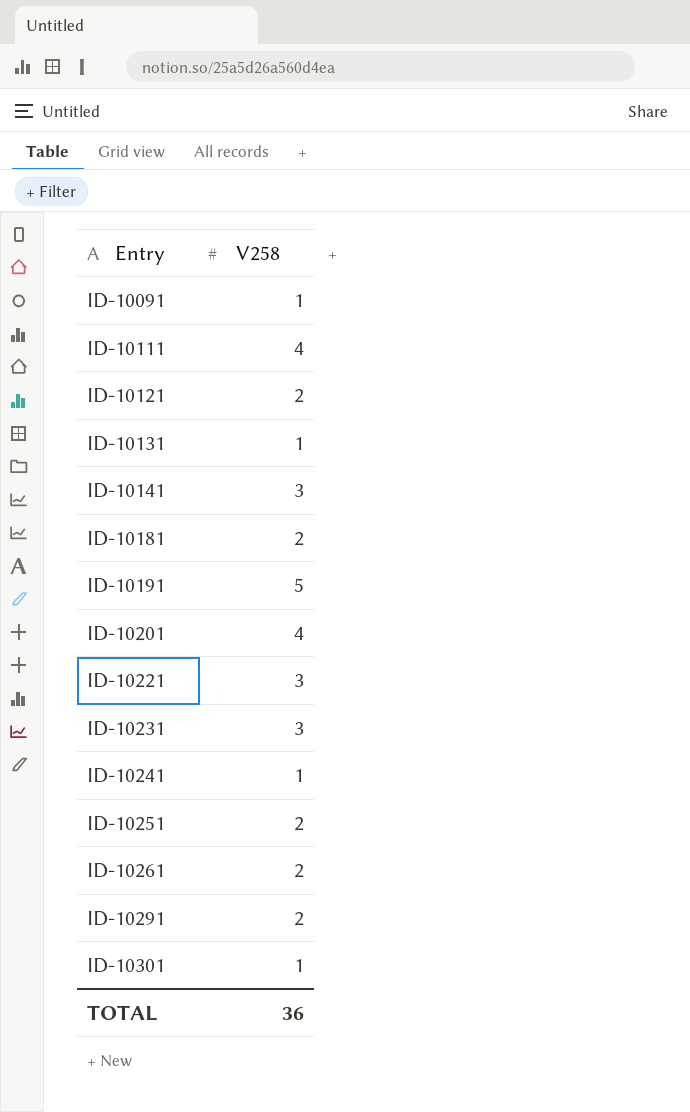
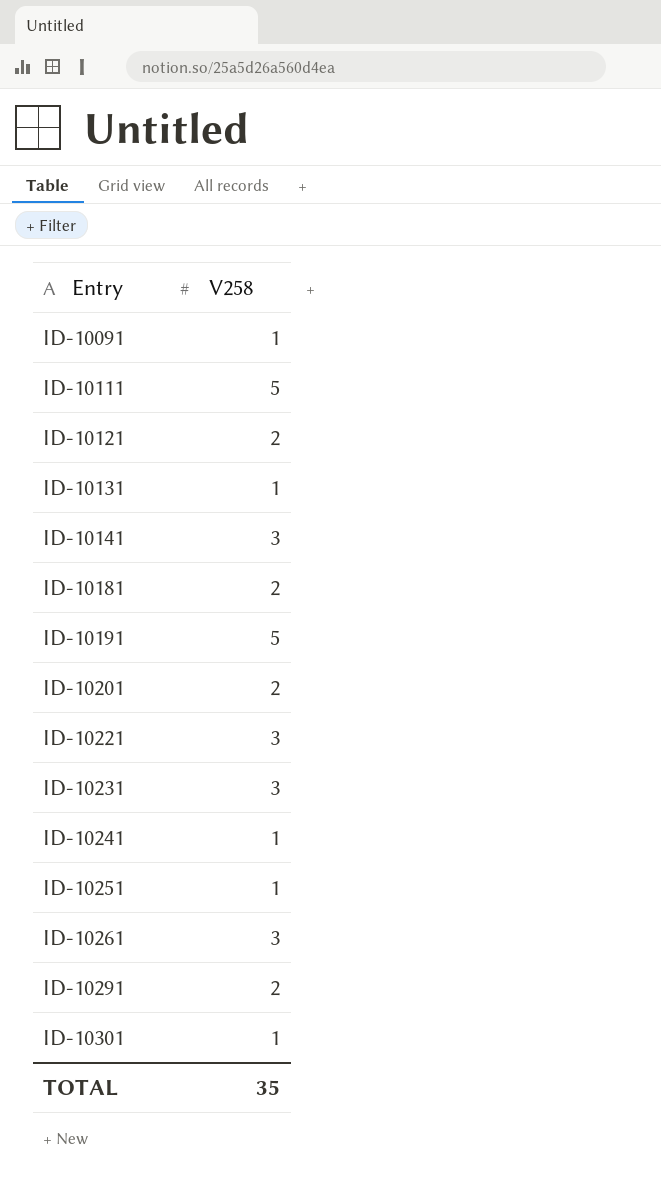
ID-10111 | V258: 4 -> 5
ID-10201 | V258: 4 -> 2
ID-10251 | V258: 2 -> 1
ID-10261 | V258: 2 -> 3
TOTAL | V258: 36 -> 35

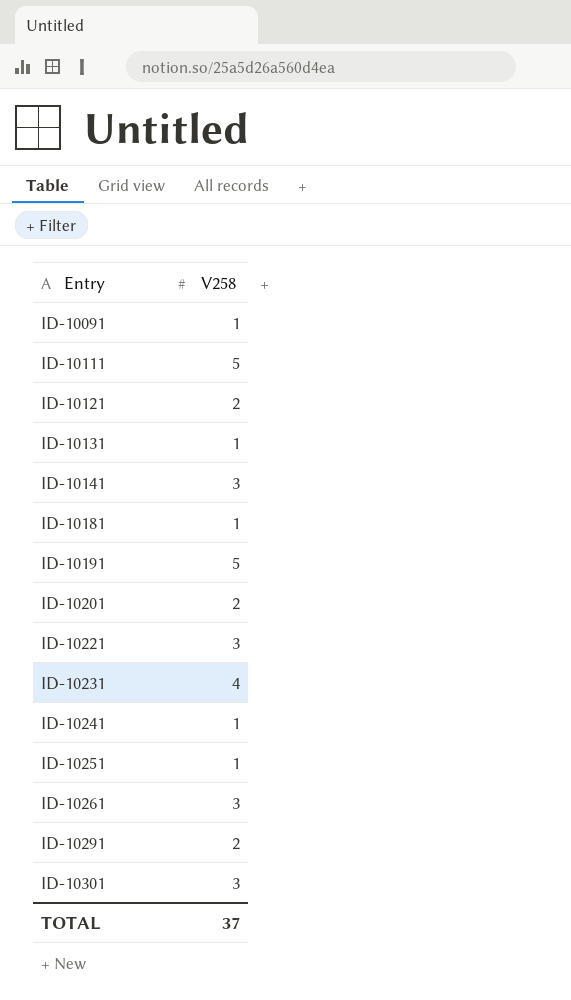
ID-10181 | V258: 2 -> 1
ID-10231 | V258: 3 -> 4
ID-10301 | V258: 1 -> 3
TOTAL | V258: 35 -> 37

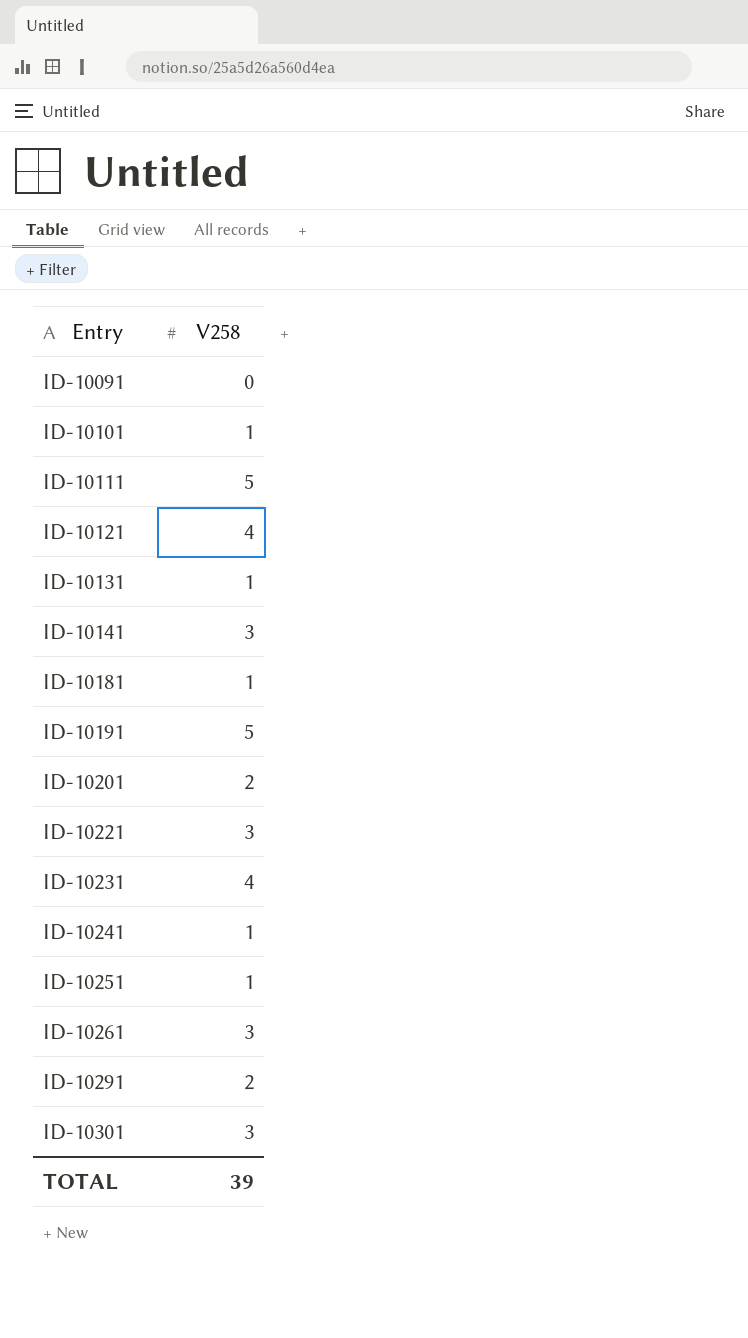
ID-10091 | V258: 1 -> 0
row ID-10101: none -> 1
ID-10121 | V258: 2 -> 4
TOTAL | V258: 37 -> 39

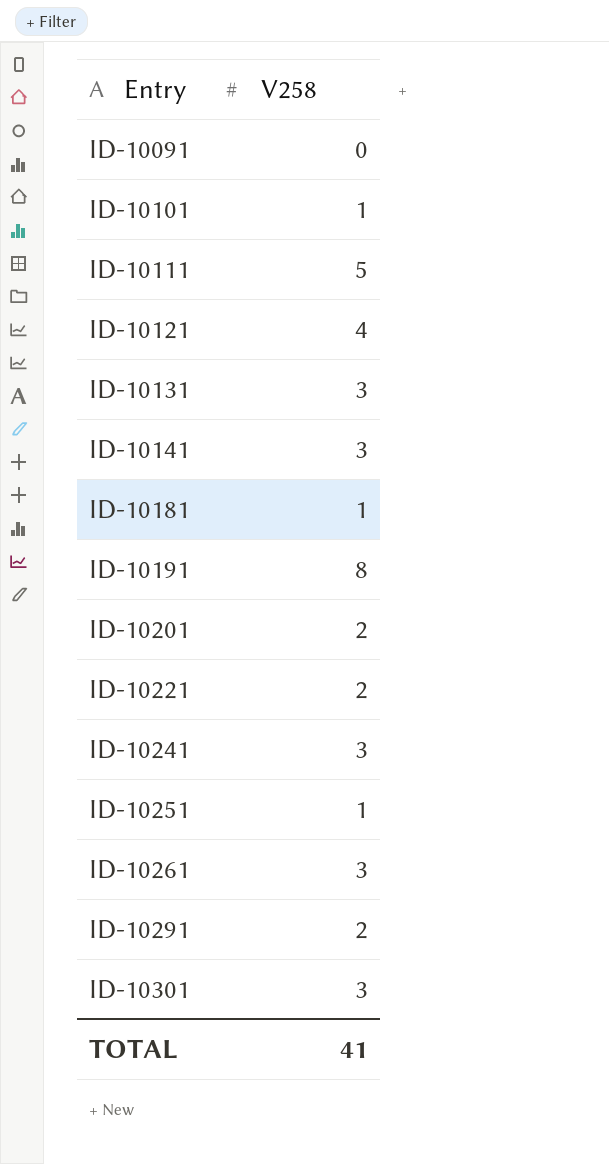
row ID-10231: 4 -> none
ID-10131 | V258: 1 -> 3
ID-10191 | V258: 5 -> 8
ID-10221 | V258: 3 -> 2
ID-10241 | V258: 1 -> 3
TOTAL | V258: 39 -> 41

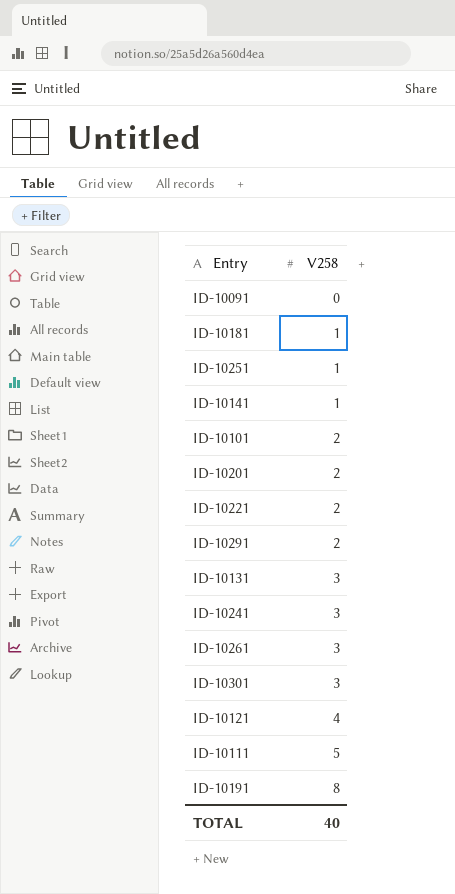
row order: Entry ascending -> V258 ascending
ID-10141 | V258: 3 -> 1
ID-10101 | V258: 1 -> 2
TOTAL | V258: 41 -> 40

